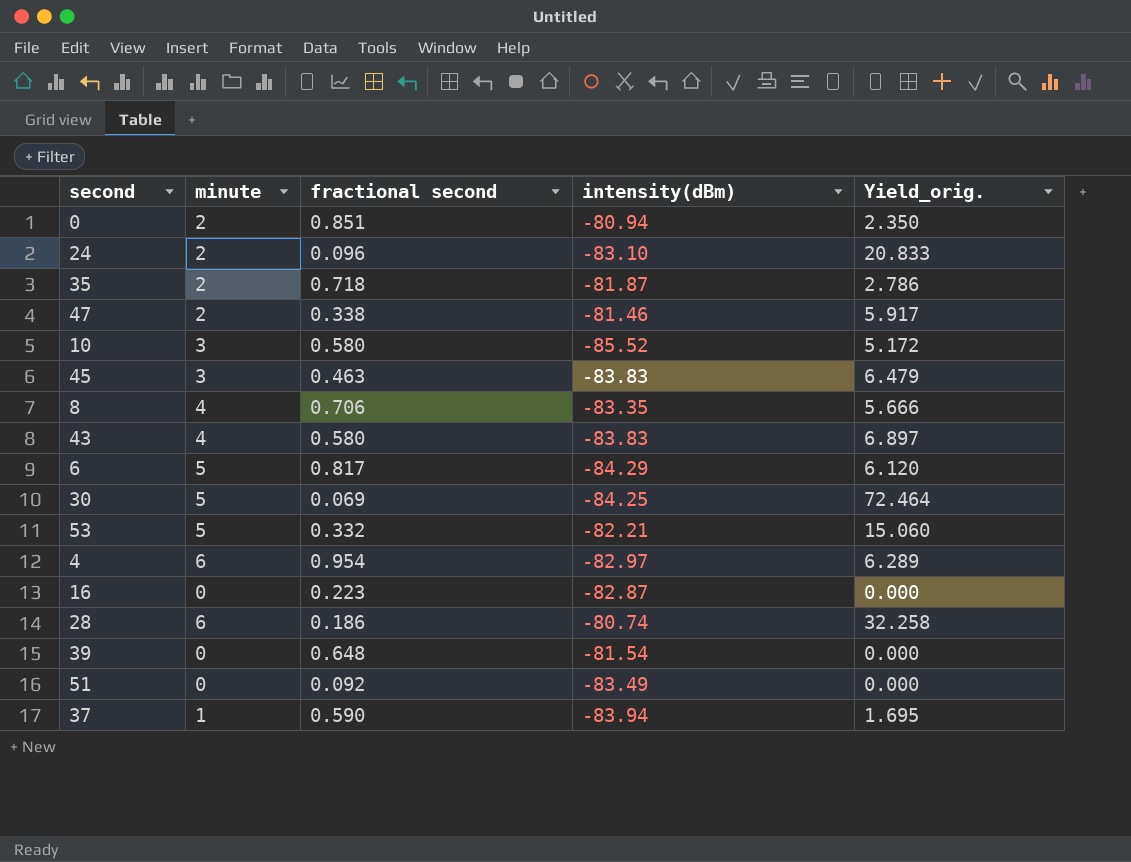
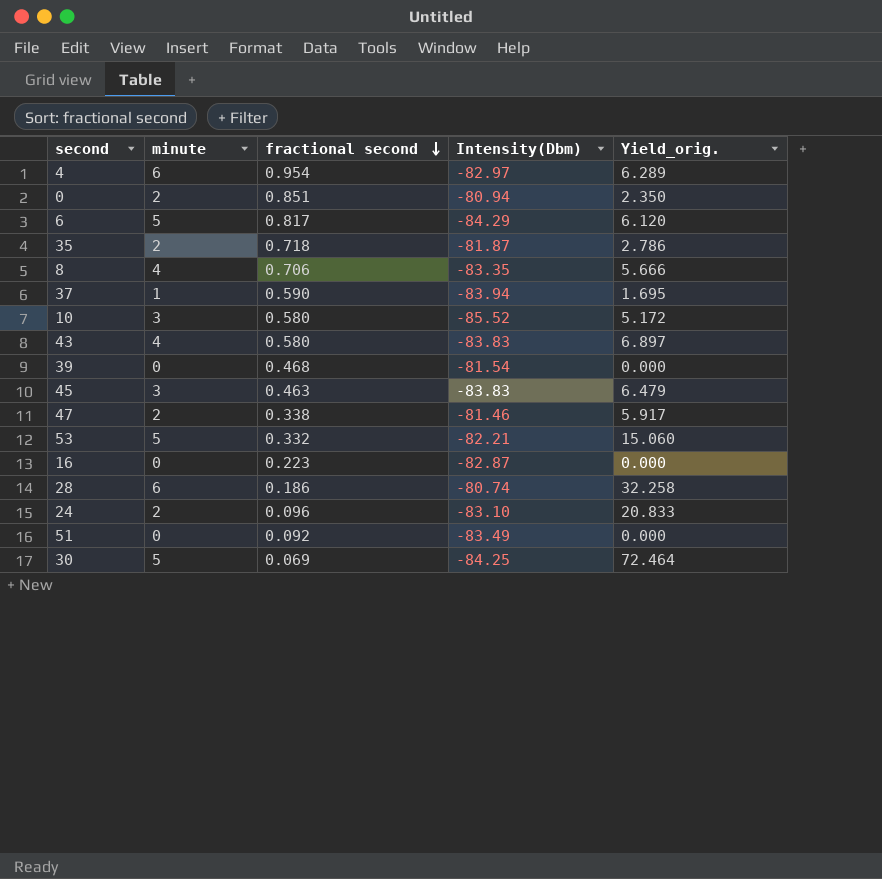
row order: none -> fractional second descending
column name: intensity(dBm) -> Intensity(Dbm)
39 | fractional second: 0.648 -> 0.468

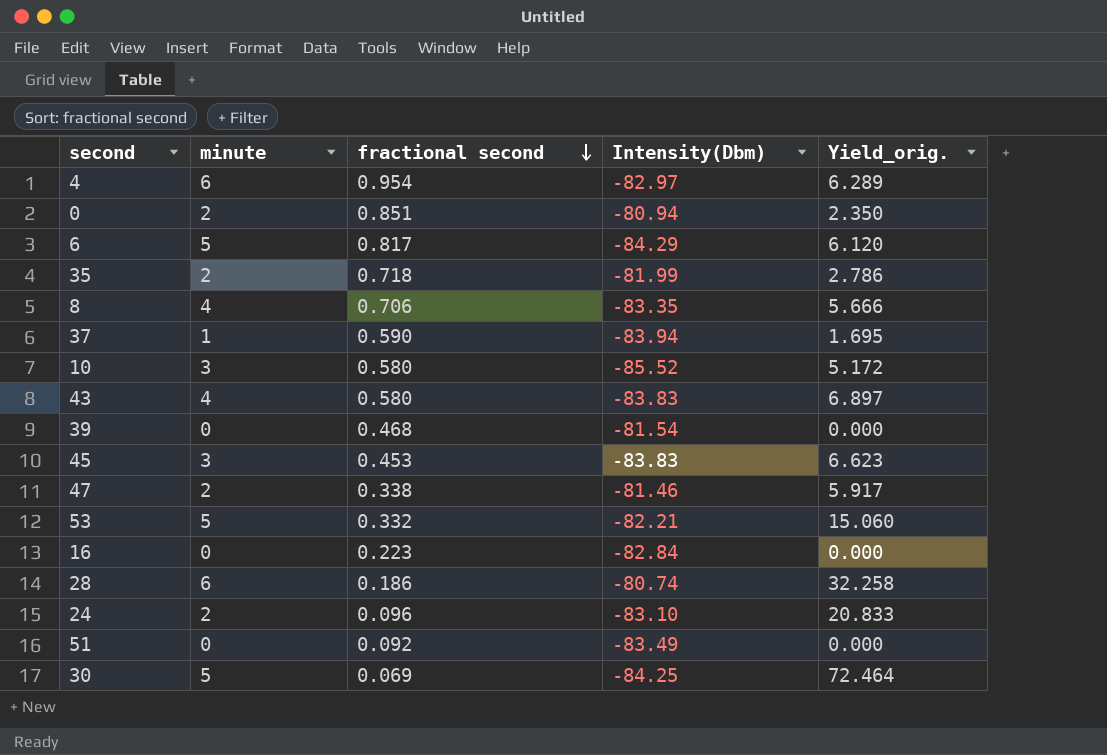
35 | Intensity(Dbm): -81.87 -> -81.99
45 | fractional second: 0.463 -> 0.453
45 | Yield_orig.: 6.479 -> 6.623
16 | Intensity(Dbm): -82.87 -> -82.84

